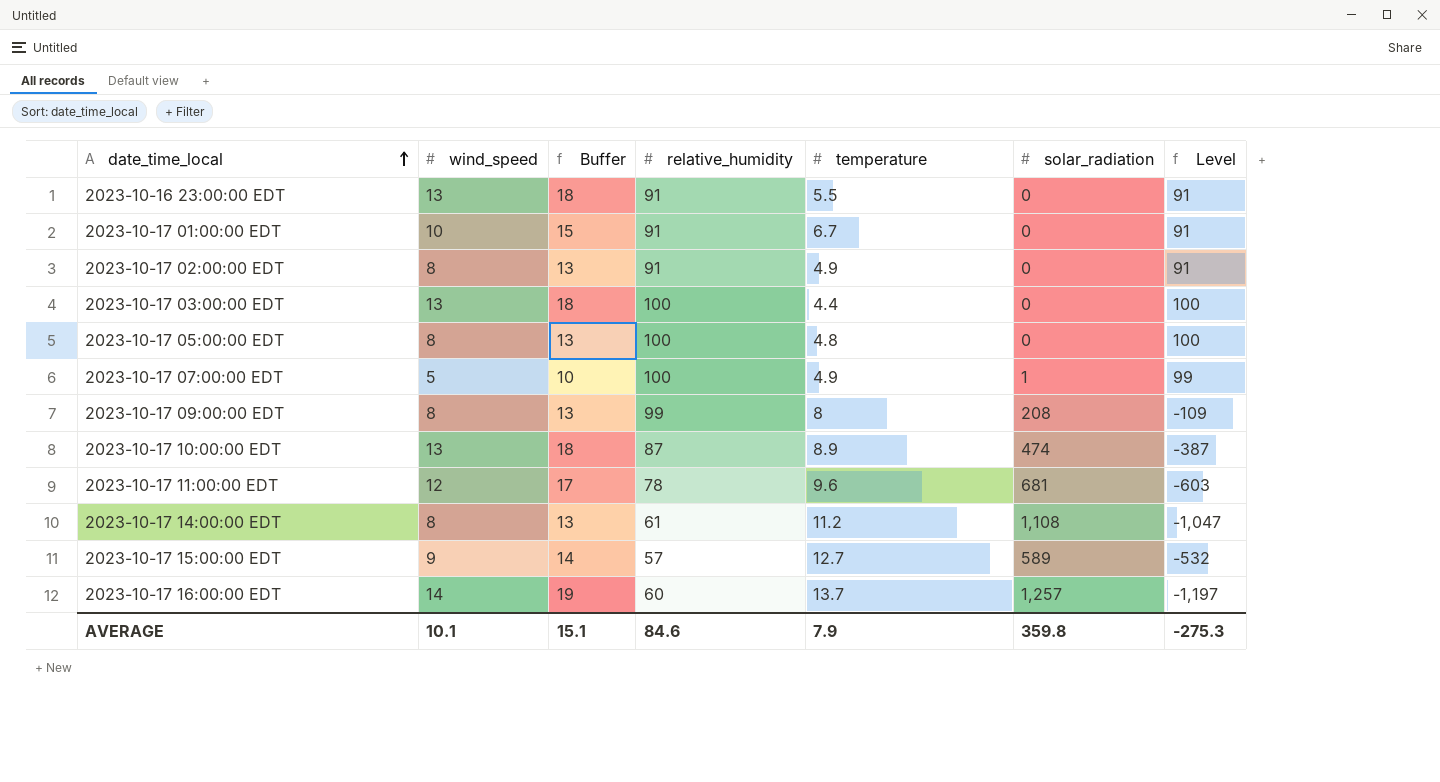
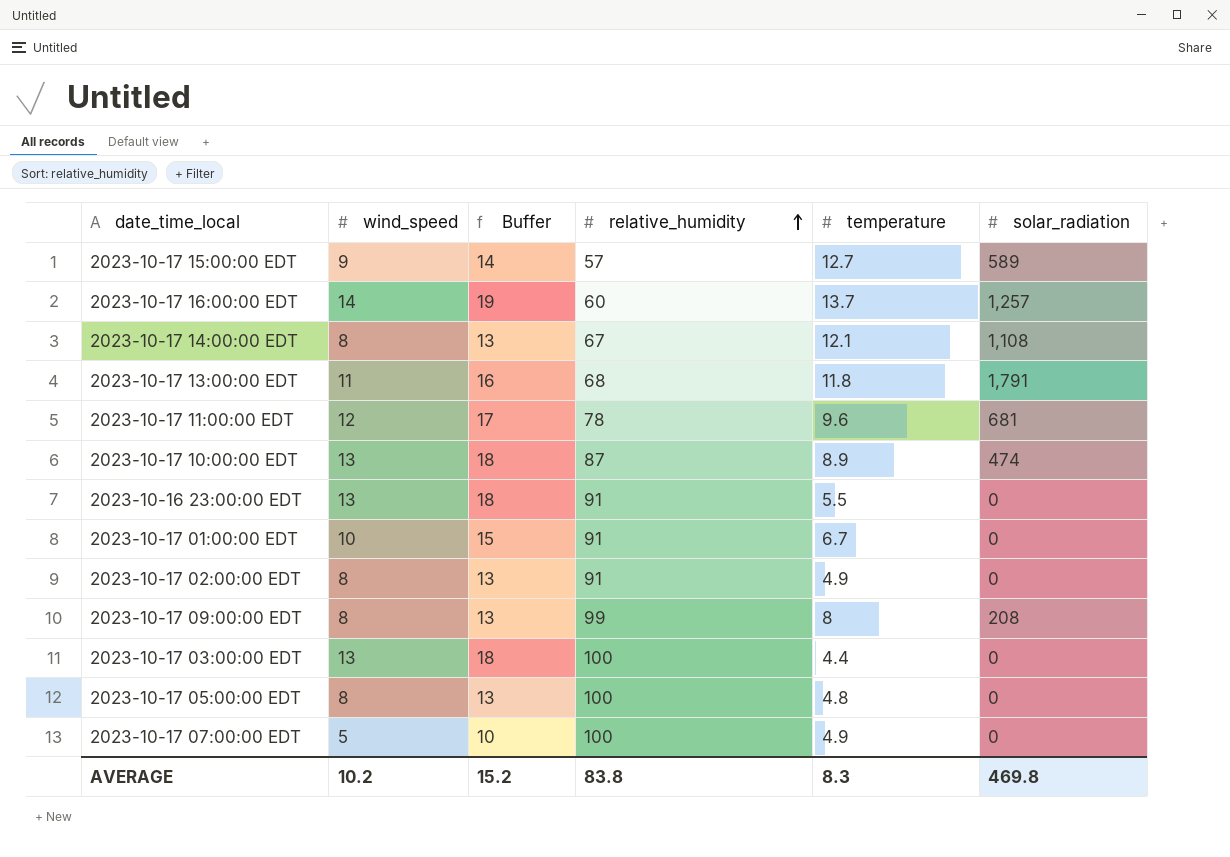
row order: date_time_local ascending -> relative_humidity ascending
column Level | formula: [relative_humidity] - [solar_radiation] -> none
2023-10-17 14:00:00 EDT | relative_humidity: 61 -> 67
2023-10-17 14:00:00 EDT | temperature: 11.2 -> 12.1
row 2023-10-17 13:00:00 EDT: none -> 11 | 16 | 68 | 11.8 | 1,791
2023-10-17 07:00:00 EDT | solar_radiation: 1 -> 0
AVERAGE | wind_speed: 10.1 -> 10.2
AVERAGE | Buffer: 15.1 -> 15.2
AVERAGE | relative_humidity: 84.6 -> 83.8
AVERAGE | temperature: 7.9 -> 8.3
AVERAGE | solar_radiation: 359.8 -> 469.8

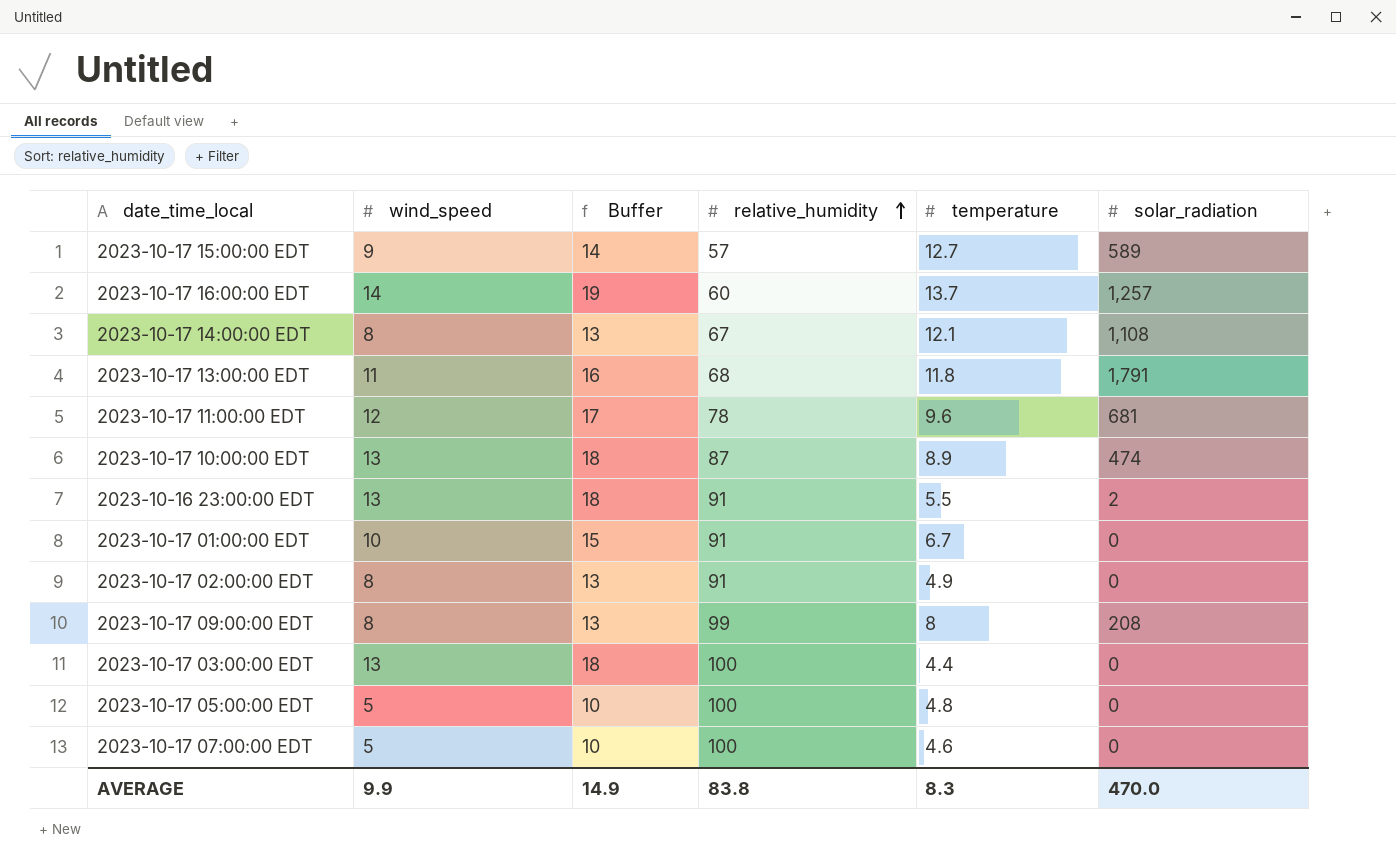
2023-10-16 23:00:00 EDT | solar_radiation: 0 -> 2
2023-10-17 05:00:00 EDT | wind_speed: 8 -> 5
2023-10-17 05:00:00 EDT | Buffer: 13 -> 10
2023-10-17 07:00:00 EDT | temperature: 4.9 -> 4.6
AVERAGE | wind_speed: 10.2 -> 9.9
AVERAGE | Buffer: 15.2 -> 14.9
AVERAGE | solar_radiation: 469.8 -> 470.0

